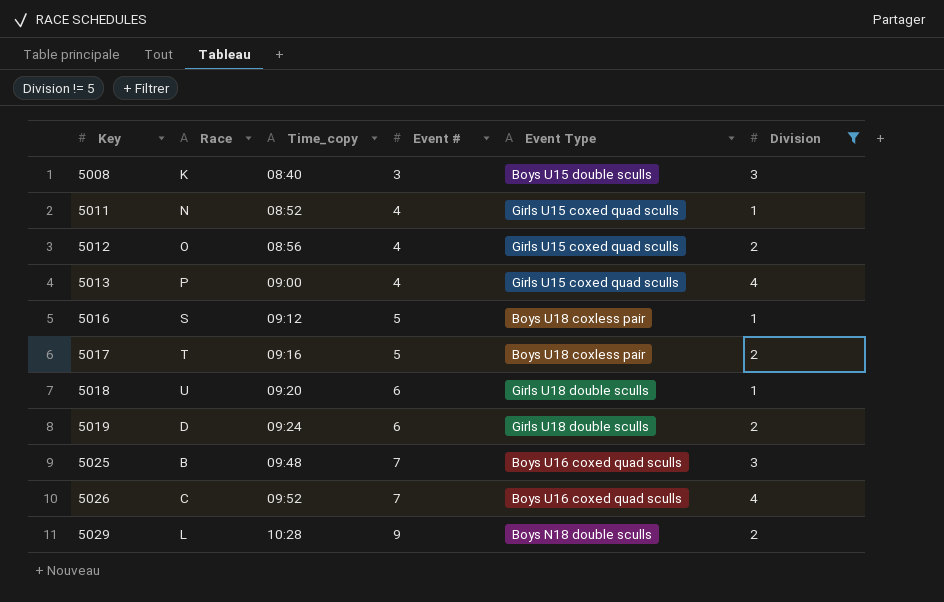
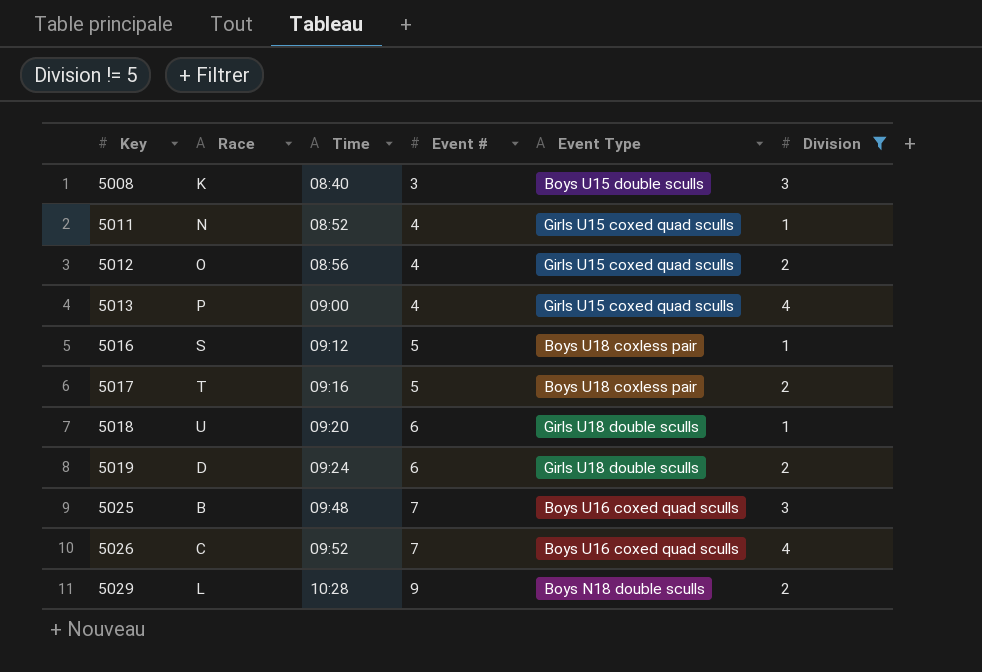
column name: Time_copy -> Time

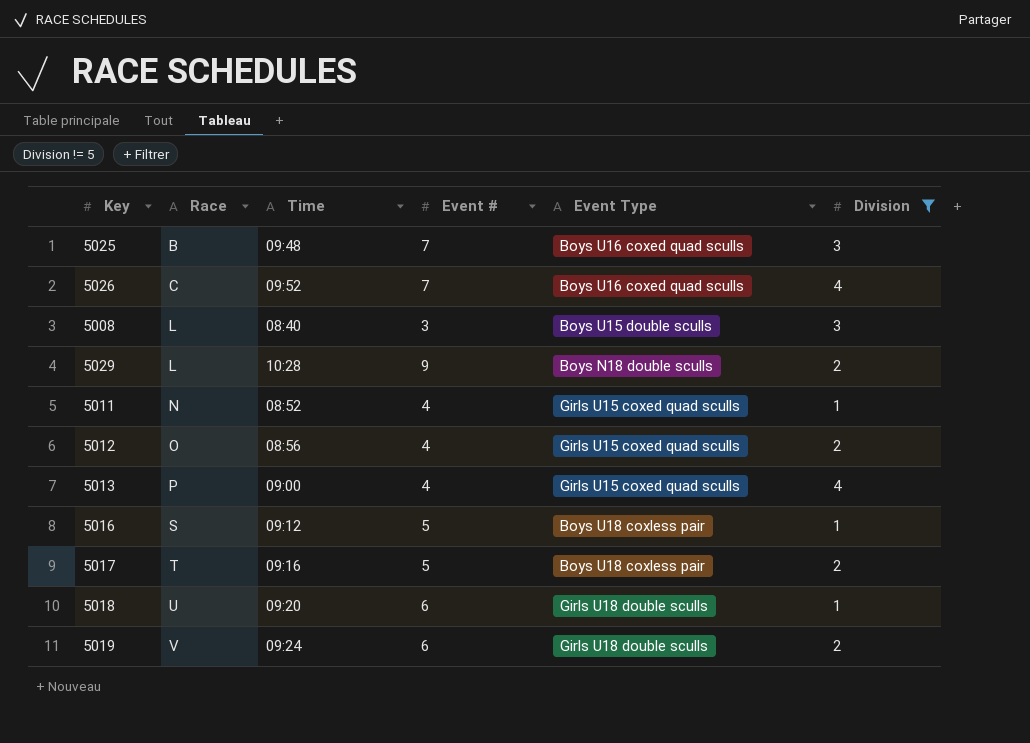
row order: Key ascending -> Race ascending
5008 | Race: K -> L
5019 | Race: D -> V

